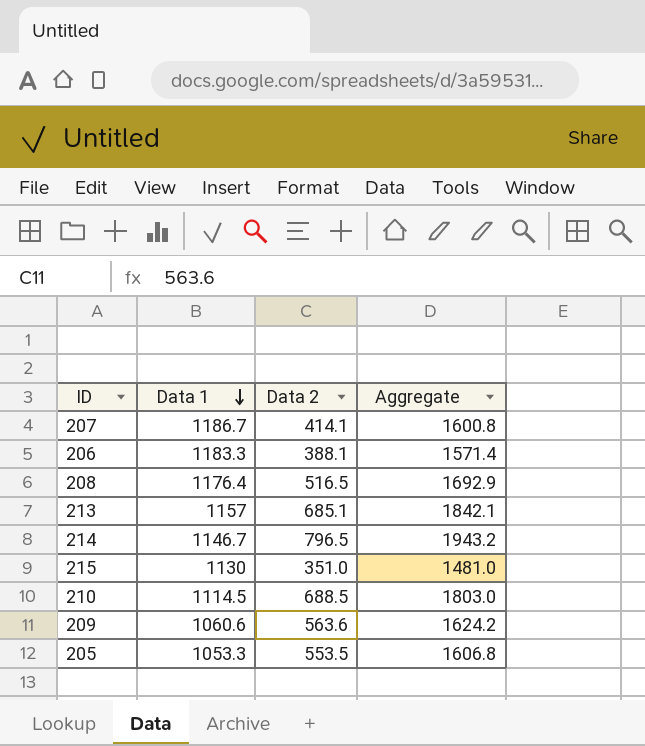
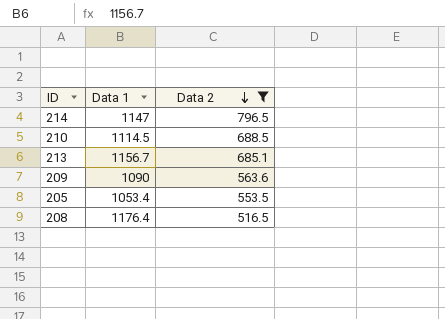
filter: none -> Data 2 >= 516.5
row order: Data 1 descending -> Data 2 descending
column Aggregate | formula: [Data 1] + [Data 2] -> none
214 | Data 1: 1146.7 -> 1147
213 | Data 1: 1157 -> 1156.7
209 | Data 1: 1060.6 -> 1090
205 | Data 1: 1053.3 -> 1053.4

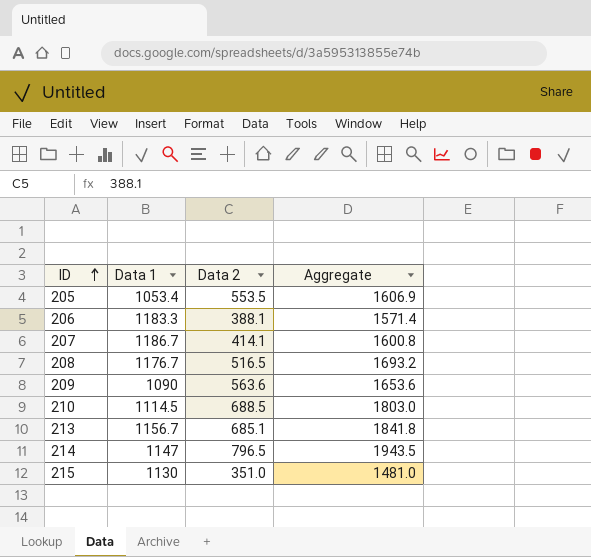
filter: Data 2 >= 516.5 -> none
row order: Data 2 descending -> ID ascending
column Aggregate | formula: none -> [Data 1] + [Data 2]
208 | Data 1: 1176.4 -> 1176.7

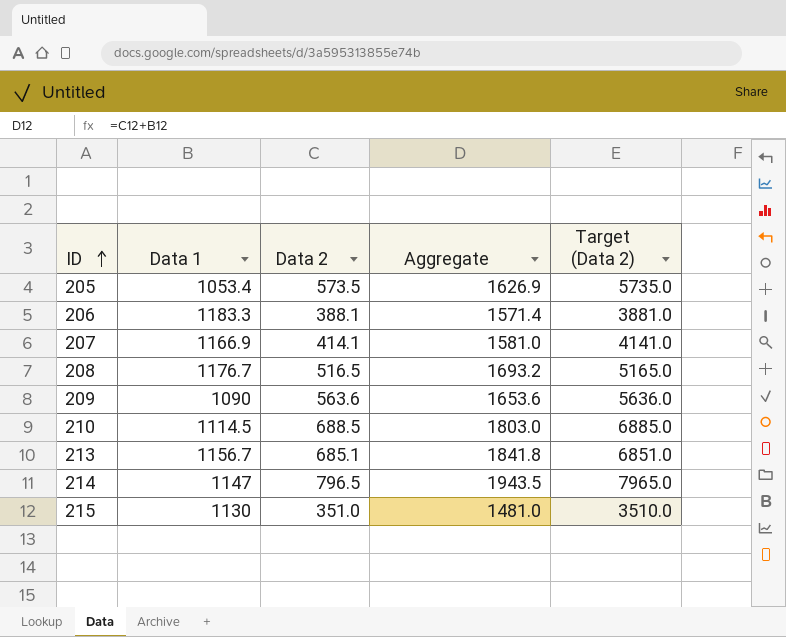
column Target (Data 2) | formula: none -> [Data 2] * 10
205 | Data 2: 553.5 -> 573.5
205 | Aggregate: 1606.9 -> 1626.9
207 | Data 1: 1186.7 -> 1166.9
207 | Aggregate: 1600.8 -> 1581.0

